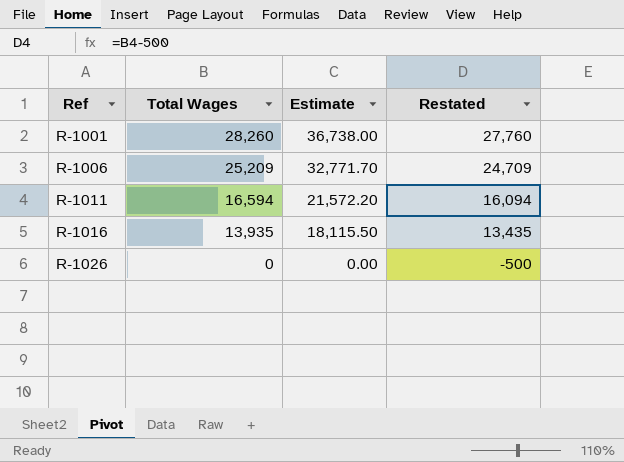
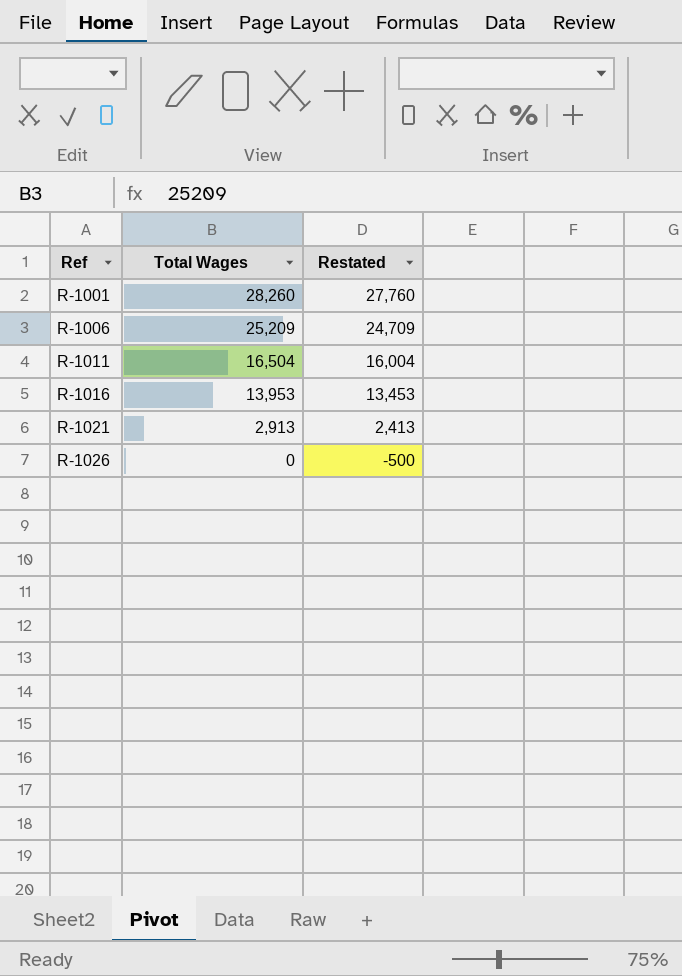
column Estimate | formula: [Total Wages] * 1.3 -> none
R-1011 | Total Wages: 16,594 -> 16,504
R-1011 | Restated: 16,094 -> 16,004
R-1016 | Total Wages: 13,935 -> 13,953
R-1016 | Restated: 13,435 -> 13,453
row R-1021: none -> 2,913 | 2,413

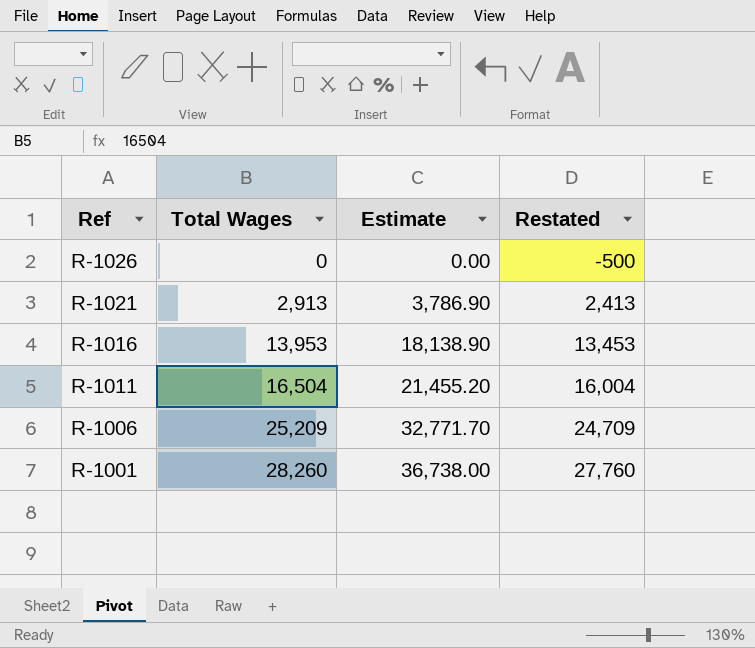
row order: Ref ascending -> Ref descending
column Estimate | formula: none -> [Total Wages] * 1.3

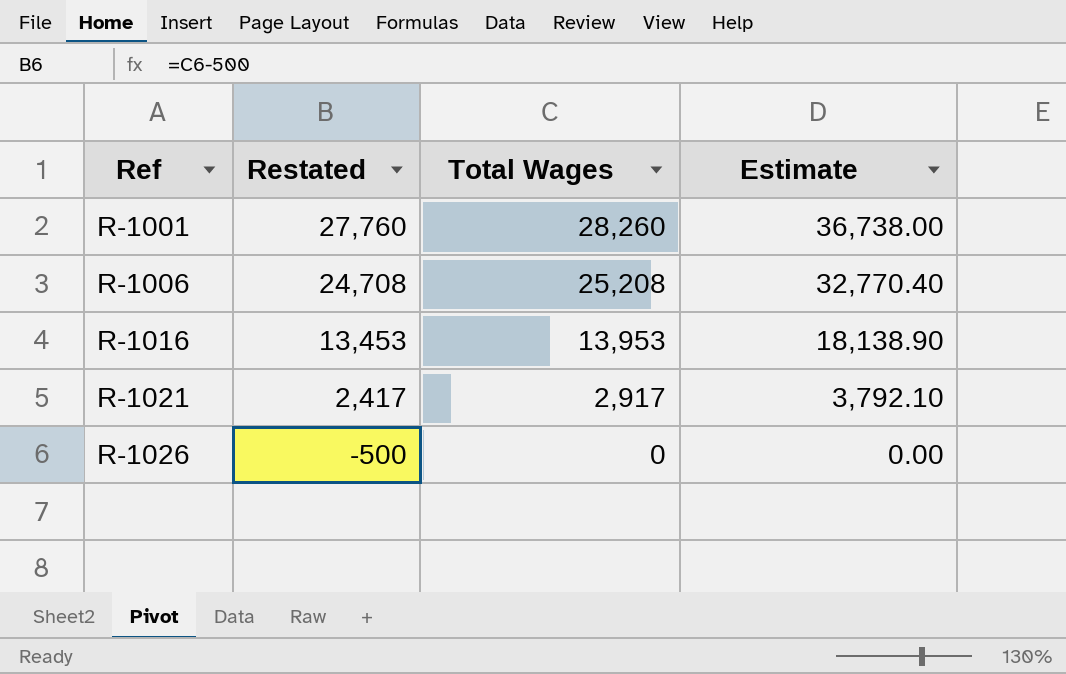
row order: Ref descending -> Ref ascending
column Restated | position: 4 -> 2
row R-1011: 16,504 | 21,455.20 | 16,004 -> none
R-1006 | Restated: 24,709 -> 24,708
R-1006 | Total Wages: 25,209 -> 25,208
R-1006 | Estimate: 32,771.70 -> 32,770.40
R-1021 | Restated: 2,413 -> 2,417
R-1021 | Total Wages: 2,913 -> 2,917
R-1021 | Estimate: 3,786.90 -> 3,792.10

